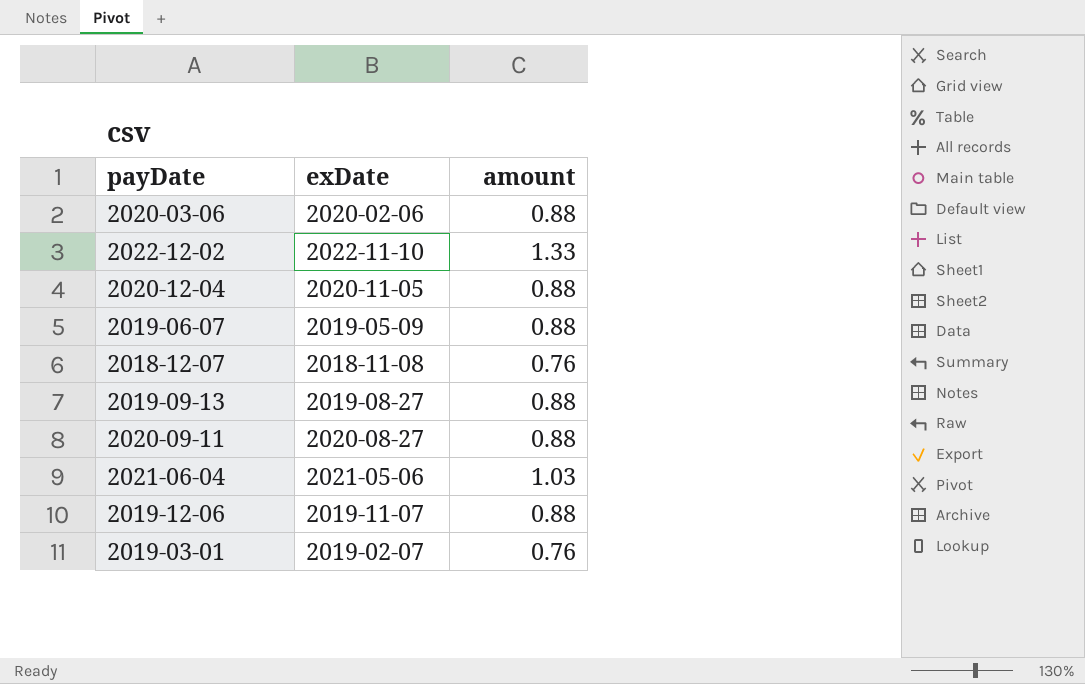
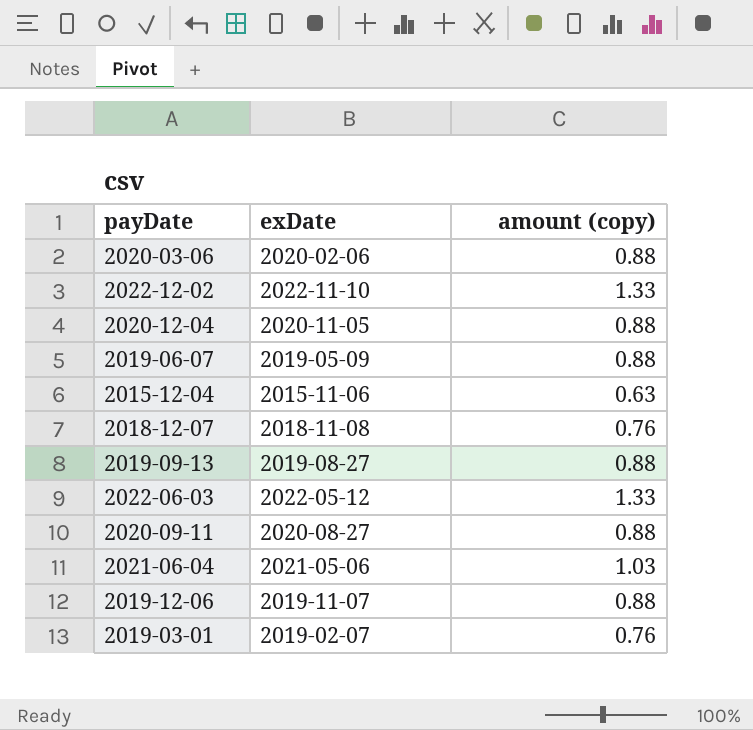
column name: amount -> amount (copy)
row 2015-12-04: none -> 2015-11-06 | 0.63
row 2022-06-03: none -> 2022-05-12 | 1.33

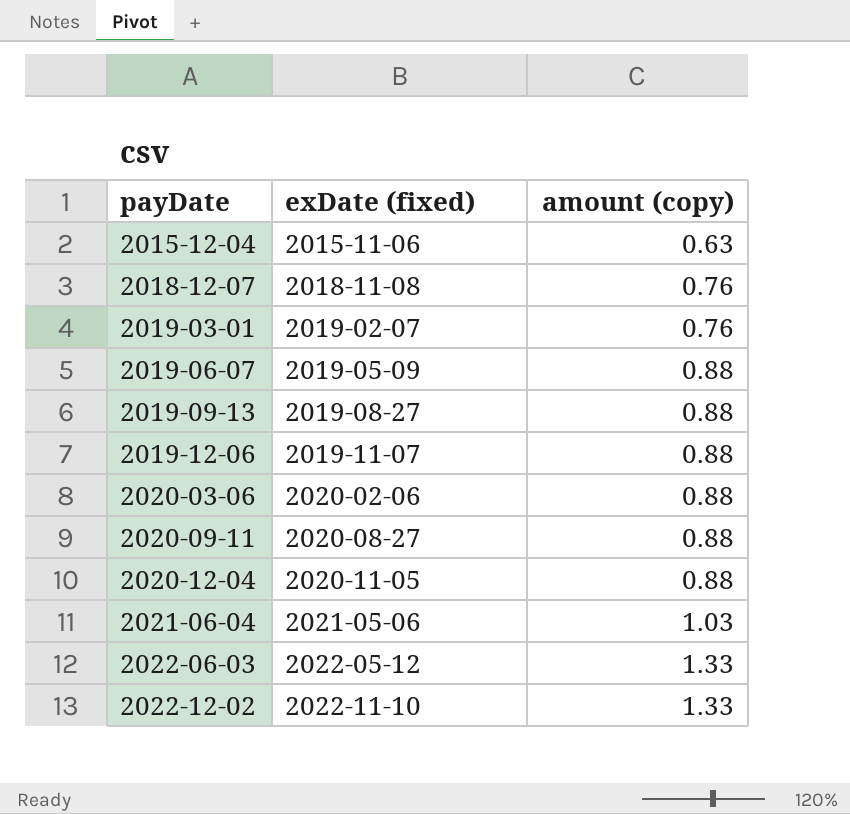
row order: none -> payDate ascending
column name: exDate -> exDate (fixed)

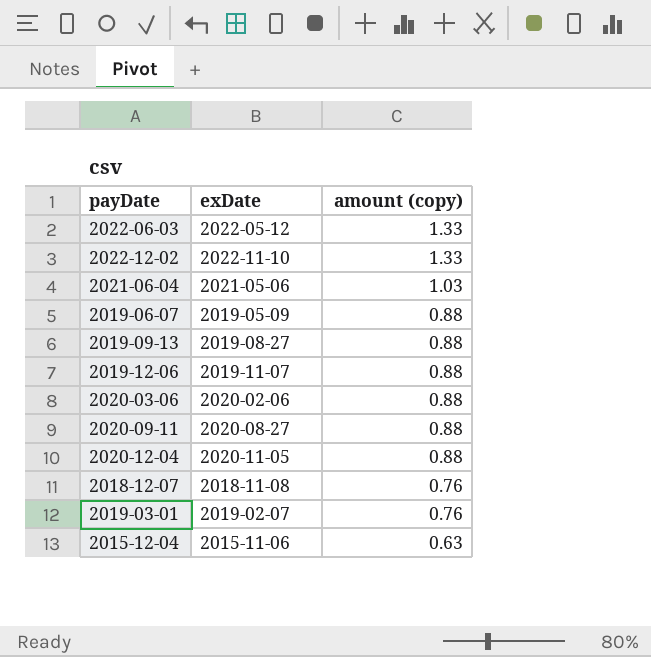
row order: payDate ascending -> amount (copy) descending
column name: exDate (fixed) -> exDate

